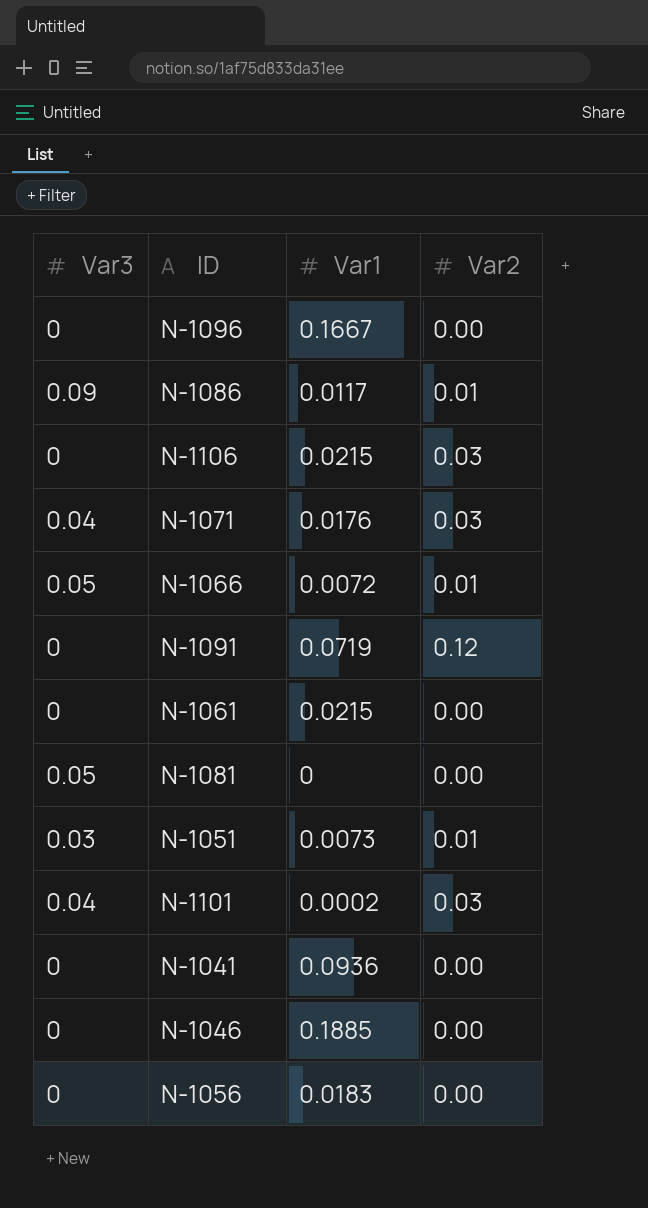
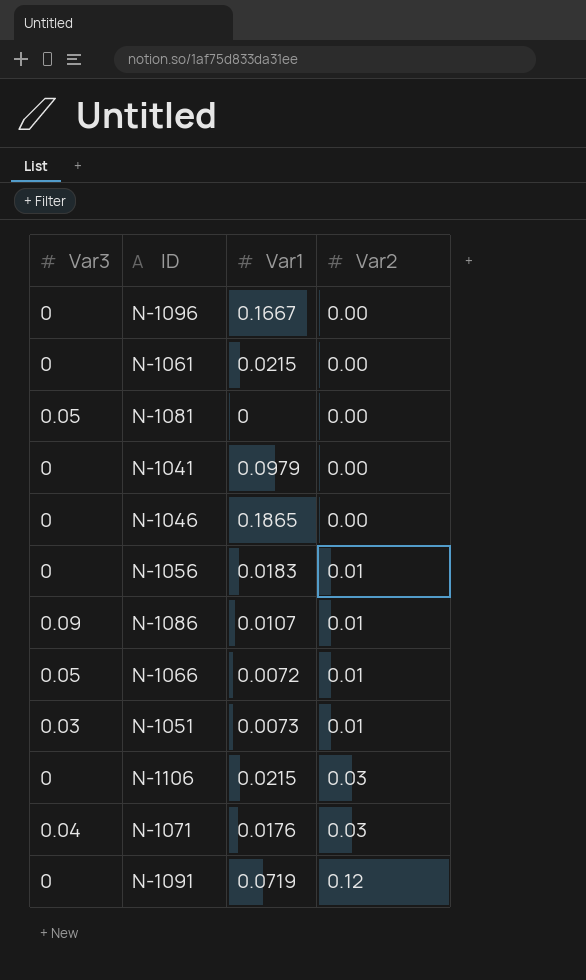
row order: none -> Var2 ascending
row N-1101: 0.04 | 0.0002 | 0.03 -> none
N-1041 | Var1: 0.0936 -> 0.0979
N-1046 | Var1: 0.1885 -> 0.1865
N-1056 | Var2: 0.00 -> 0.01
N-1086 | Var1: 0.0117 -> 0.0107

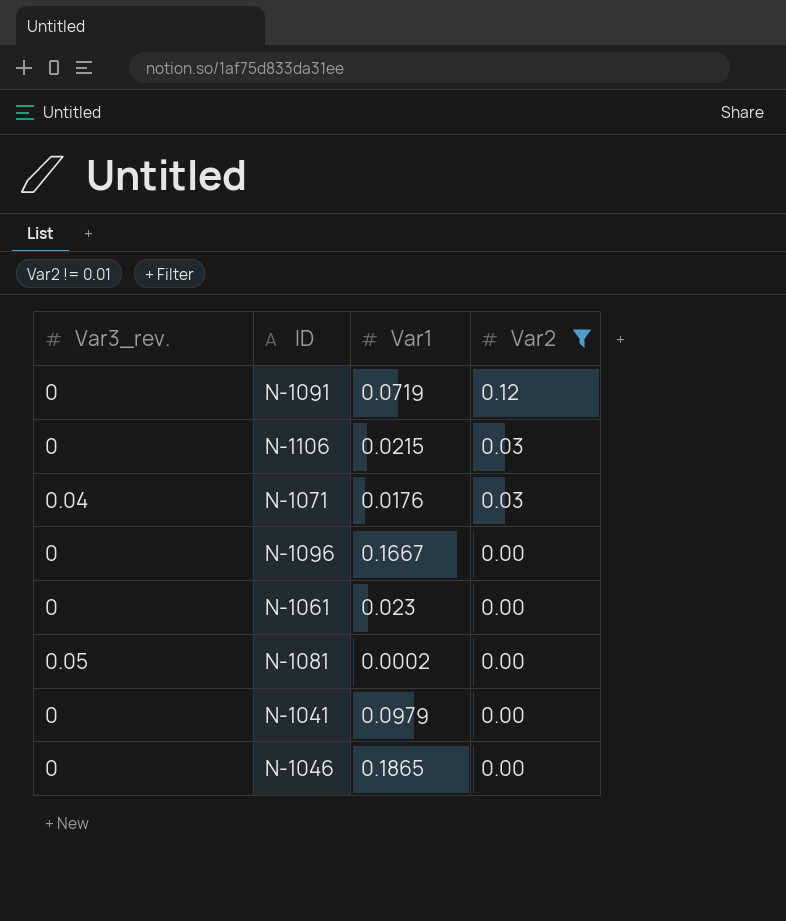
filter: none -> Var2 != 0.01
row order: Var2 ascending -> Var2 descending
column name: Var3 -> Var3_rev.
N-1061 | Var1: 0.0215 -> 0.023
N-1081 | Var1: 0 -> 0.0002

